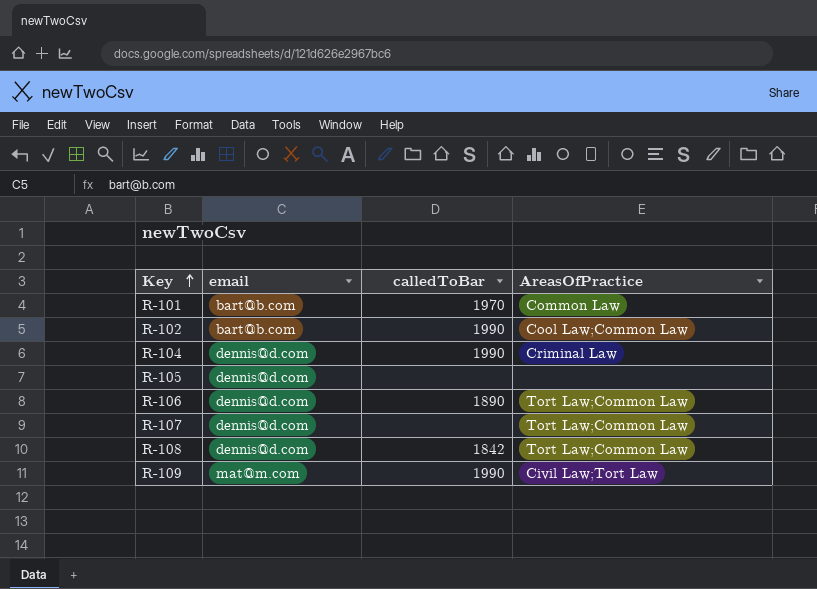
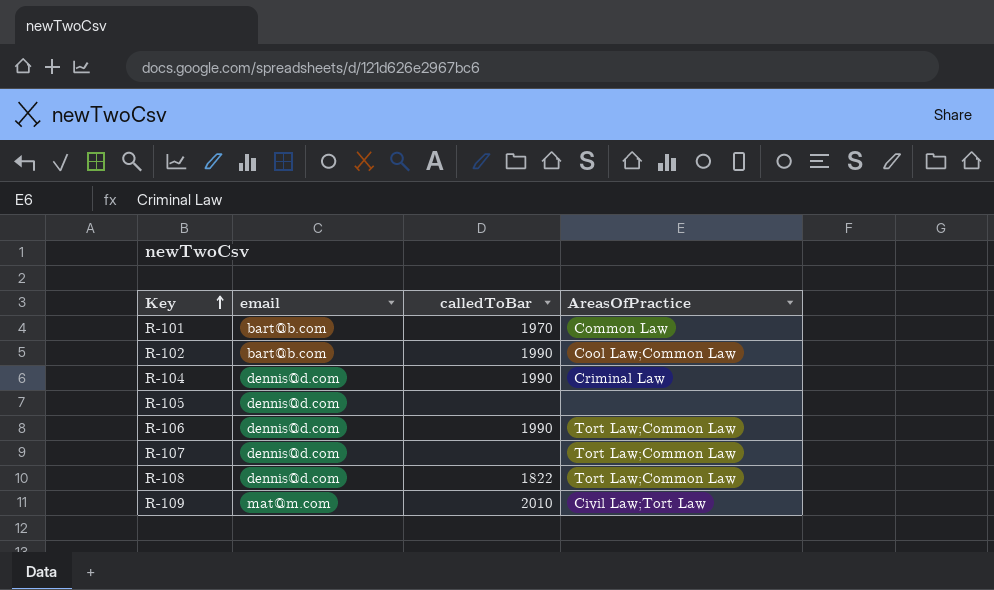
R-106 | calledToBar: 1890 -> 1990
R-108 | calledToBar: 1842 -> 1822
R-109 | calledToBar: 1990 -> 2010

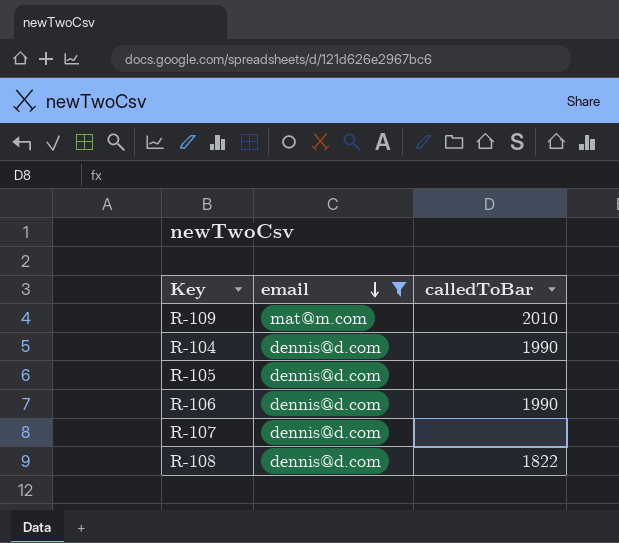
filter: none -> email != bart@b.com
row order: Key ascending -> email descending
column AreasOfPractice | position: 4 -> none

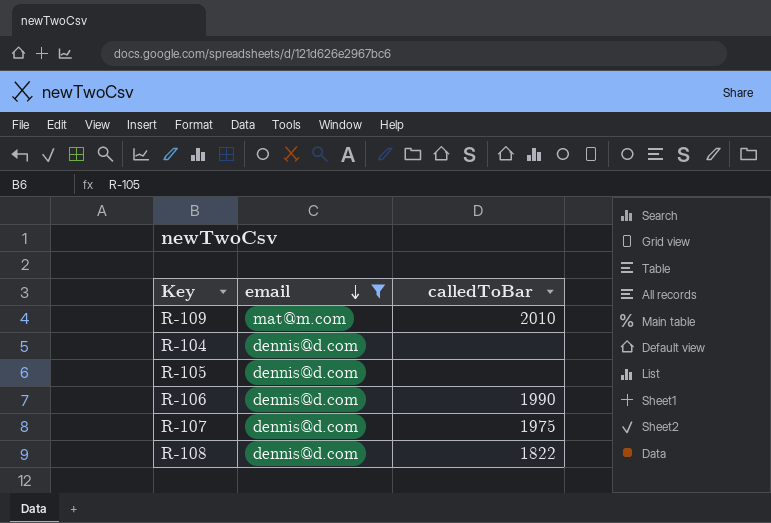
R-104 | calledToBar: 1990 -> none
R-107 | calledToBar: none -> 1975

